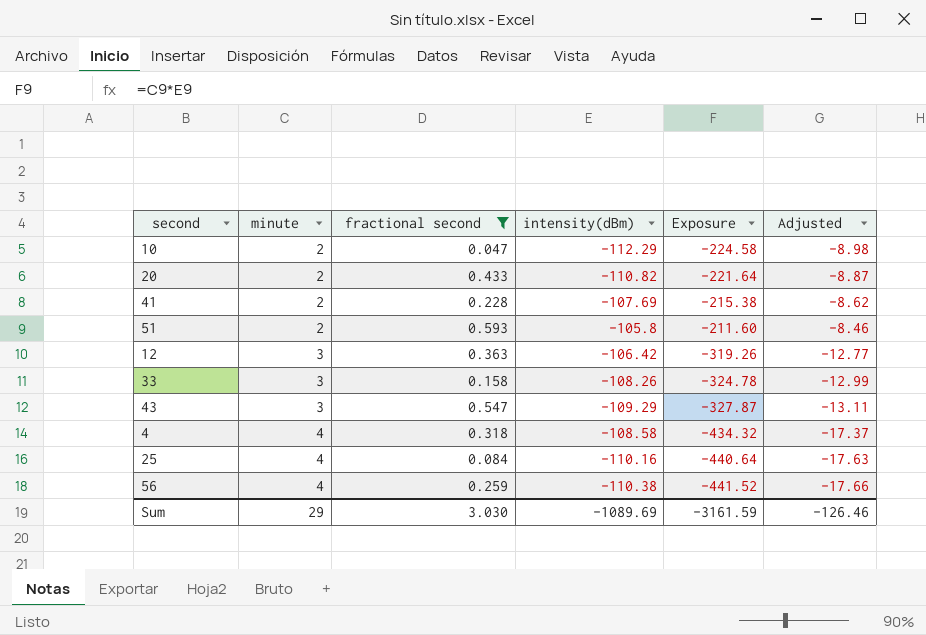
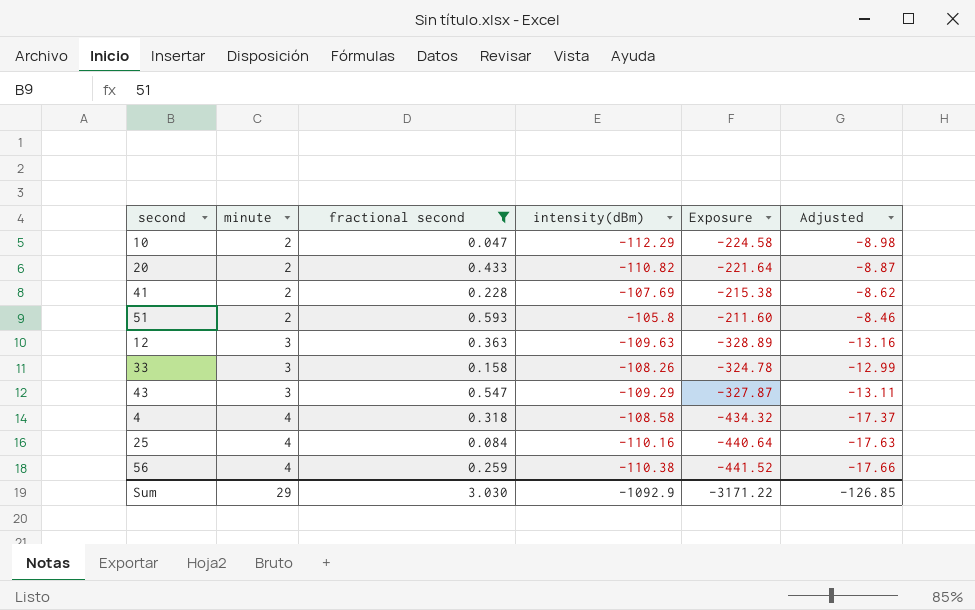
12 | intensity(dBm): -106.42 -> -109.63
12 | Exposure: -319.26 -> -328.89
12 | Adjusted: -12.77 -> -13.16
Sum | intensity(dBm): -1089.69 -> -1092.9
Sum | Exposure: -3161.59 -> -3171.22
Sum | Adjusted: -126.46 -> -126.85

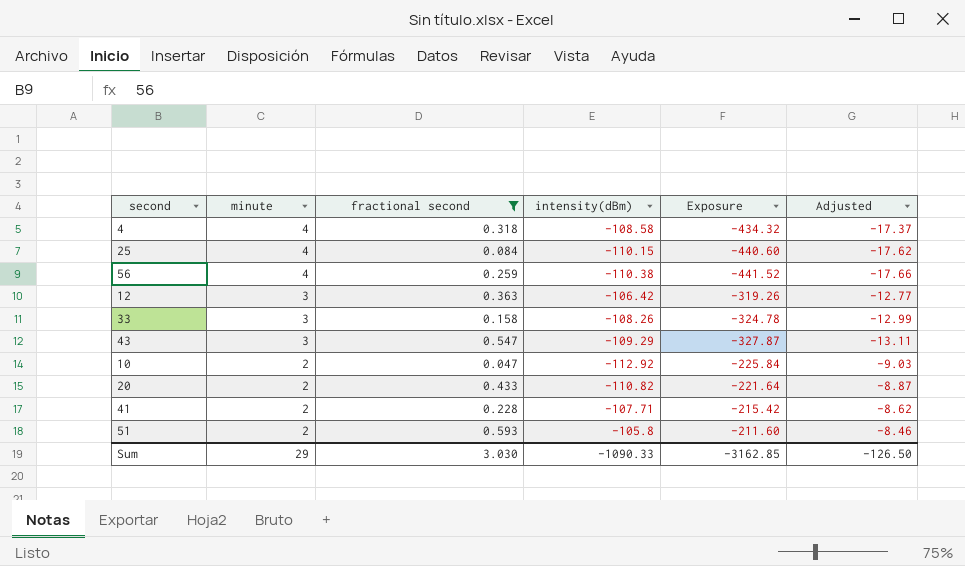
row order: minute ascending -> minute descending
25 | intensity(dBm): -110.16 -> -110.15
25 | Exposure: -440.64 -> -440.60
25 | Adjusted: -17.63 -> -17.62
12 | intensity(dBm): -109.63 -> -106.42
12 | Exposure: -328.89 -> -319.26
12 | Adjusted: -13.16 -> -12.77
10 | intensity(dBm): -112.29 -> -112.92
10 | Exposure: -224.58 -> -225.84
10 | Adjusted: -8.98 -> -9.03
41 | intensity(dBm): -107.69 -> -107.71
41 | Exposure: -215.38 -> -215.42
Sum | intensity(dBm): -1092.9 -> -1090.33
Sum | Exposure: -3171.22 -> -3162.85
Sum | Adjusted: -126.85 -> -126.50

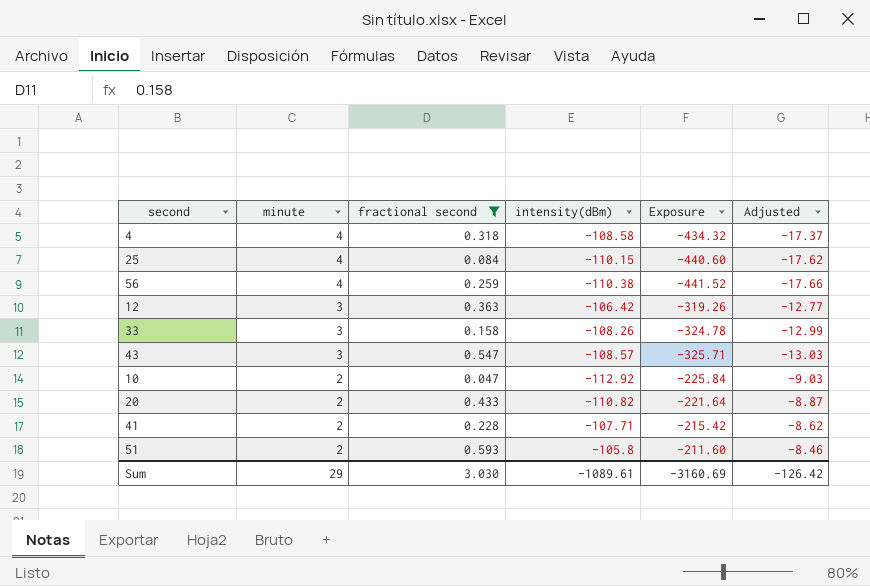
43 | intensity(dBm): -109.29 -> -108.57
43 | Exposure: -327.87 -> -325.71
43 | Adjusted: -13.11 -> -13.03
Sum | intensity(dBm): -1090.33 -> -1089.61
Sum | Exposure: -3162.85 -> -3160.69
Sum | Adjusted: -126.50 -> -126.42

